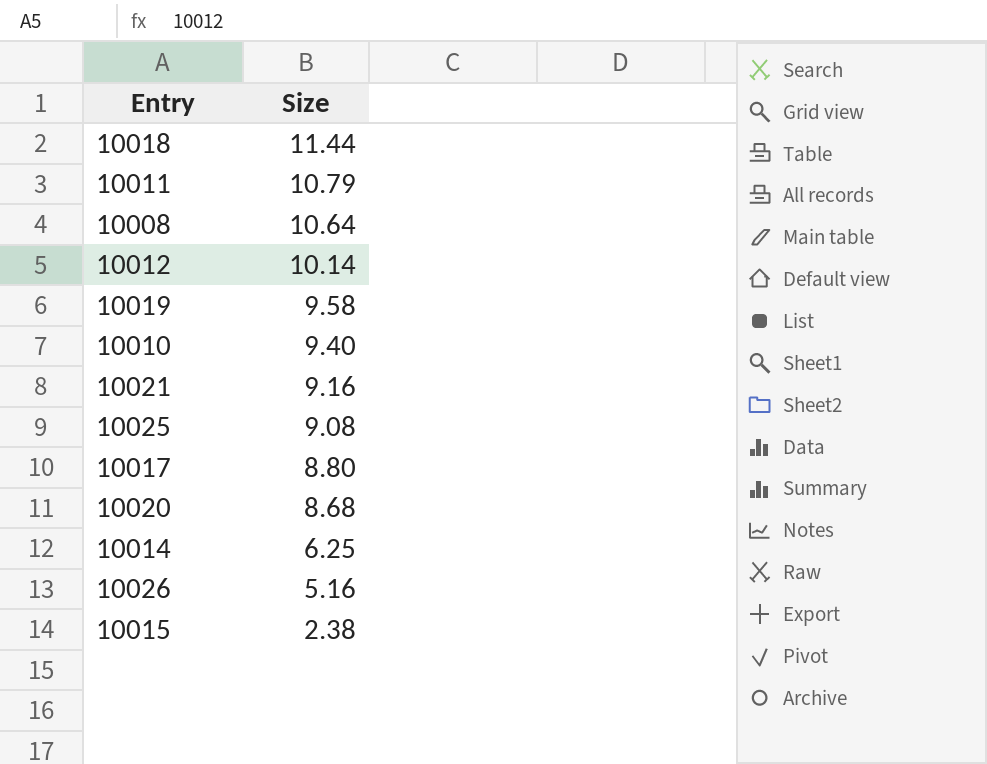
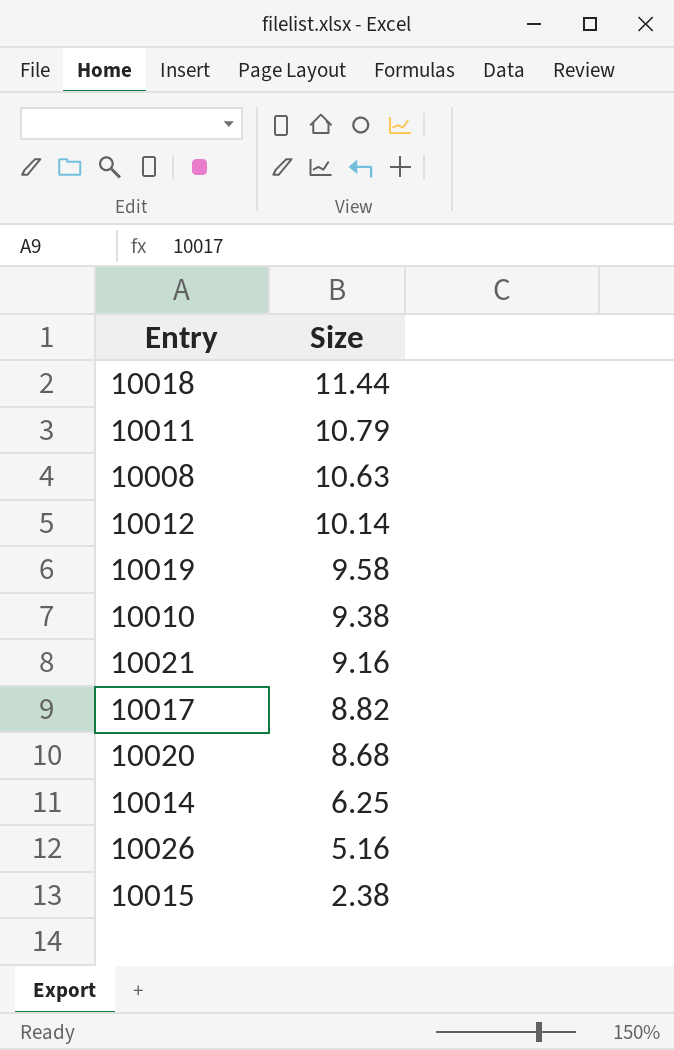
row 10025: 9.08 -> none
10008 | Size: 10.64 -> 10.63
10010 | Size: 9.40 -> 9.38
10017 | Size: 8.80 -> 8.82

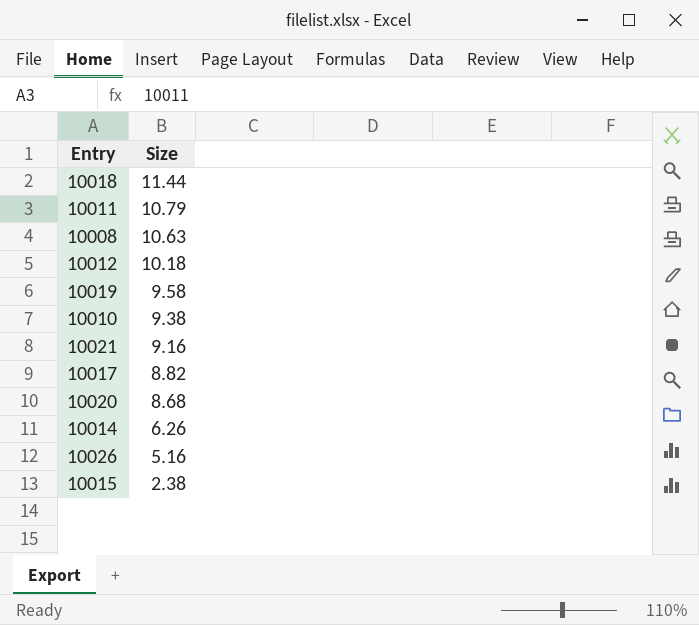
10012 | Size: 10.14 -> 10.18
10014 | Size: 6.25 -> 6.26

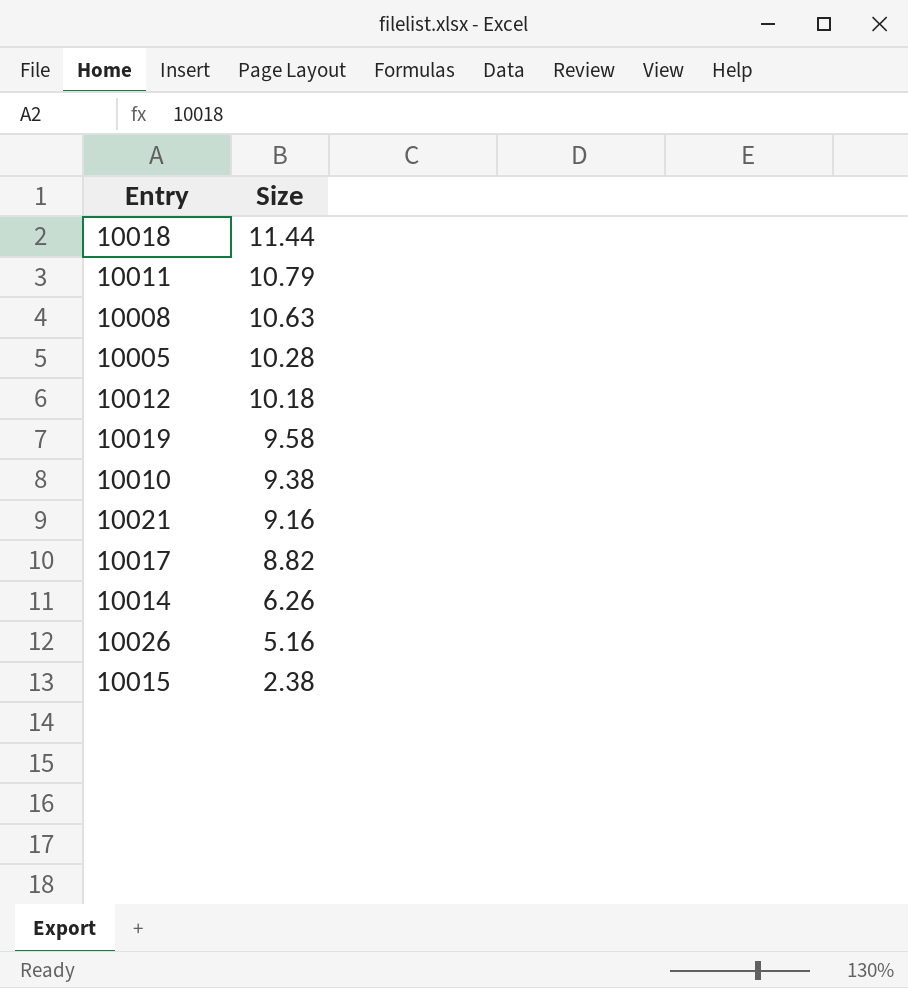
row 10020: 8.68 -> none
row 10005: none -> 10.28

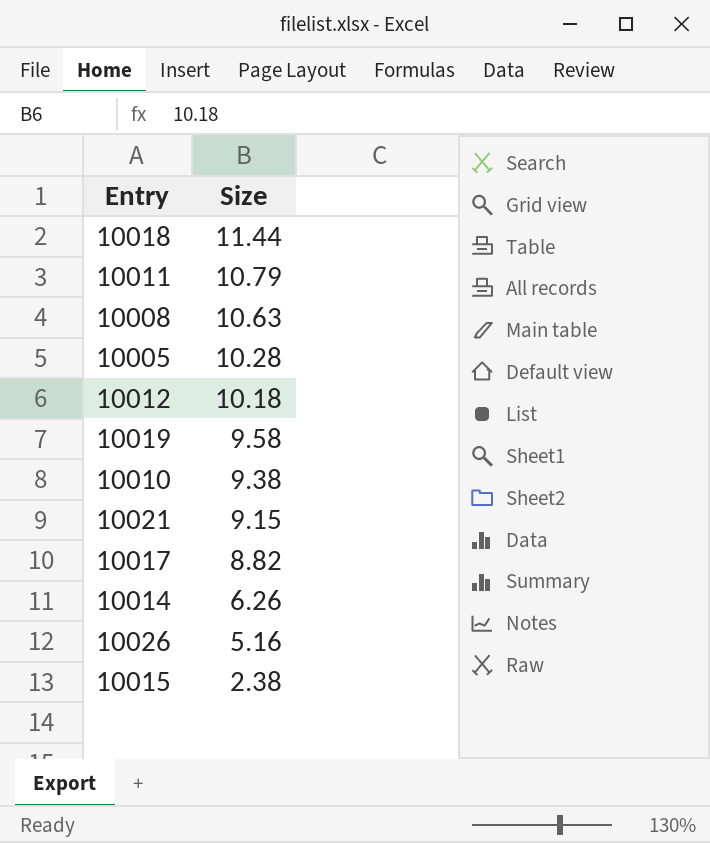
10021 | Size: 9.16 -> 9.15

